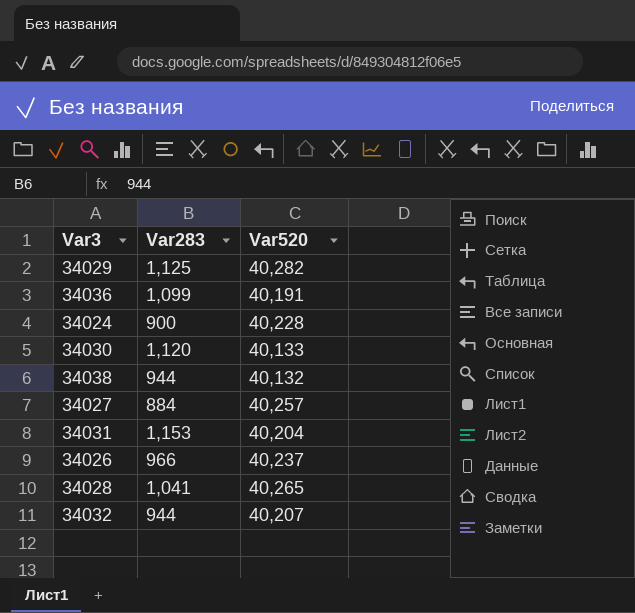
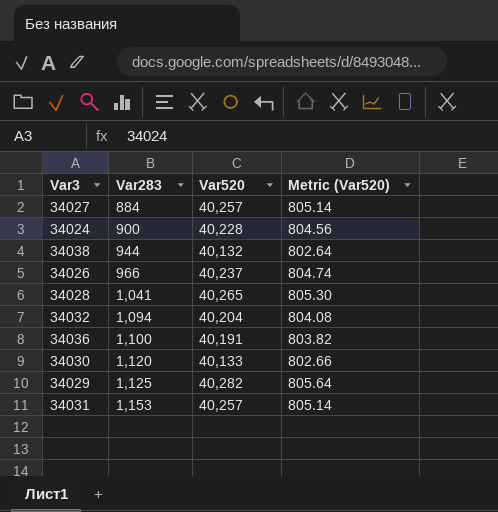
row order: none -> Var283 ascending
column Metric (Var520) | formula: none -> [Var520] * 0.02
34032 | Var283: 944 -> 1,094
34032 | Var520: 40,207 -> 40,204
34036 | Var283: 1,099 -> 1,100
34031 | Var520: 40,204 -> 40,257

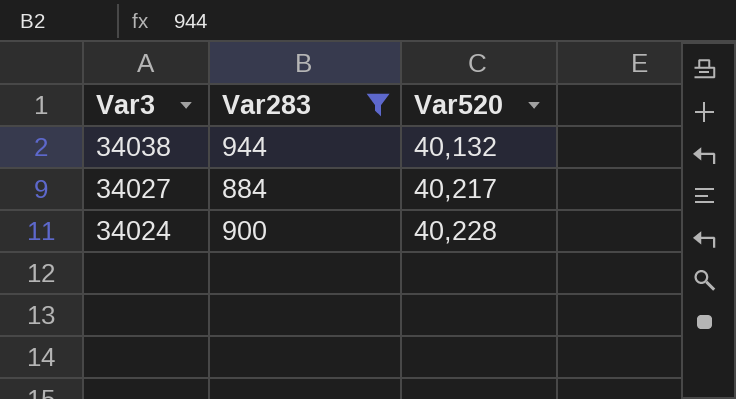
filter: none -> Var283 <= 944
row order: Var283 ascending -> Var3 descending
column Metric (Var520) | formula: [Var520] * 0.02 -> none
34027 | Var520: 40,257 -> 40,217

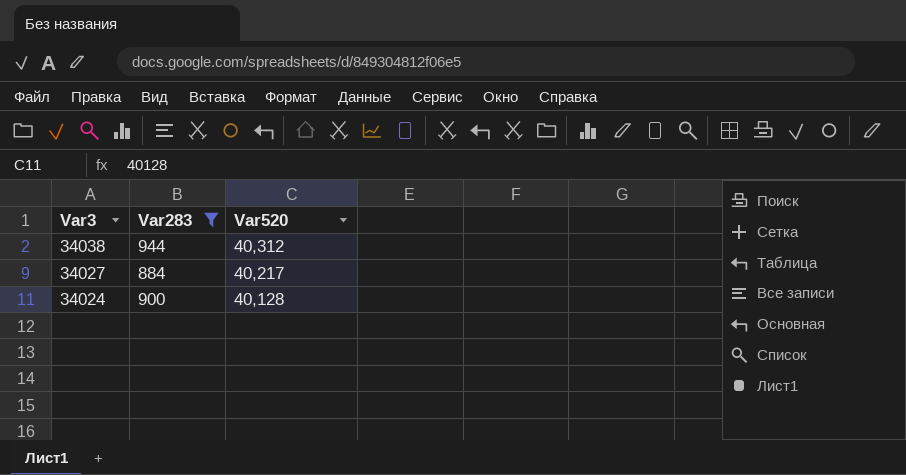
34038 | Var520: 40,132 -> 40,312
34024 | Var520: 40,228 -> 40,128

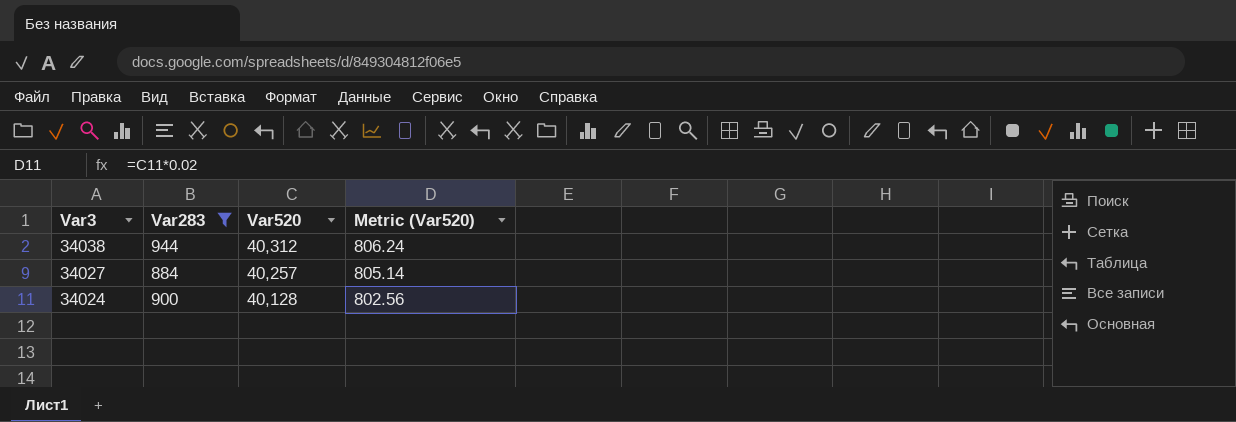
column Metric (Var520) | formula: none -> [Var520] * 0.02
34027 | Var520: 40,217 -> 40,257

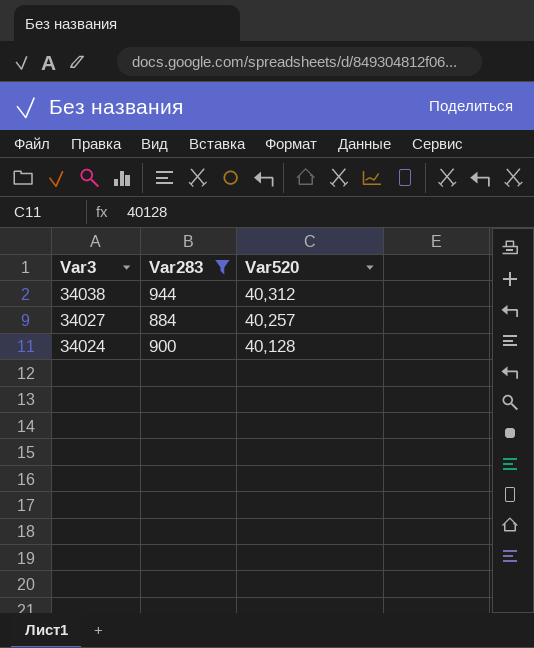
column Metric (Var520) | formula: [Var520] * 0.02 -> none

